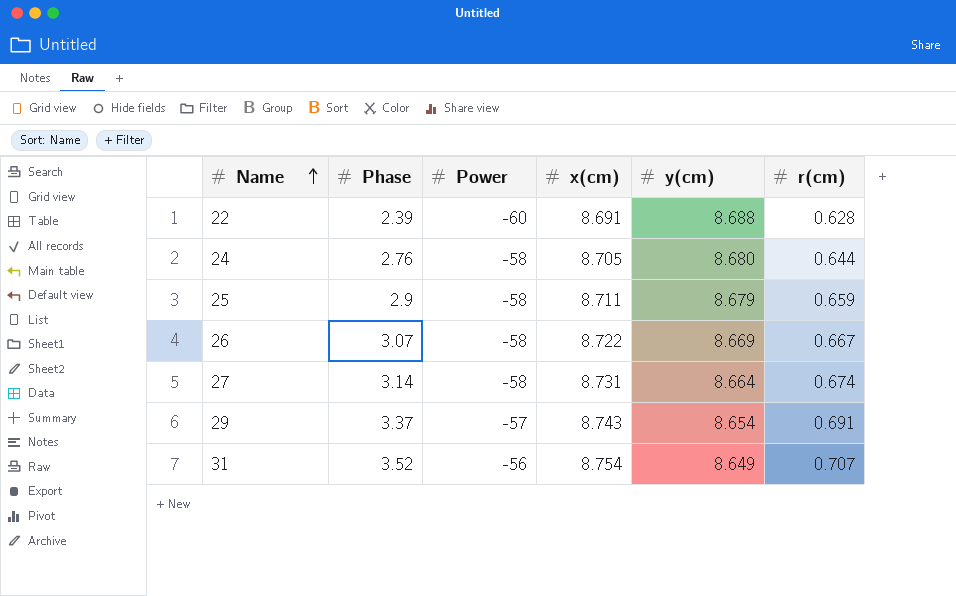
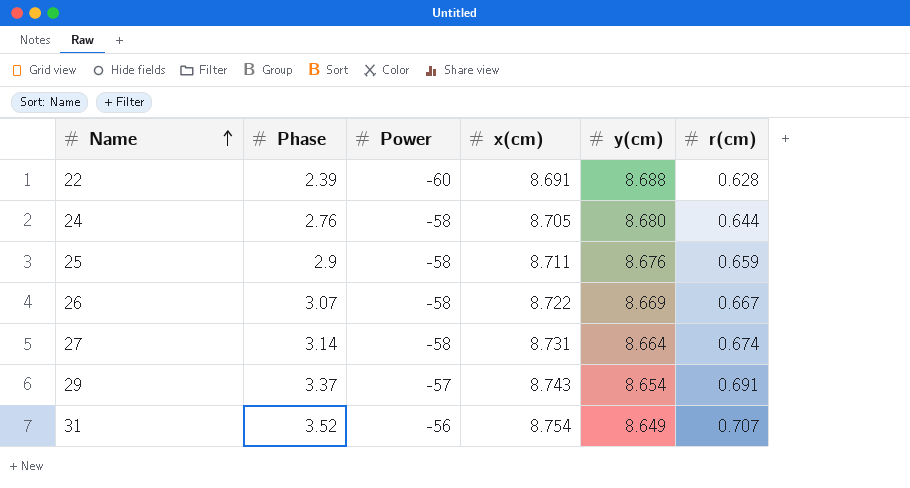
25 | y(cm): 8.679 -> 8.676

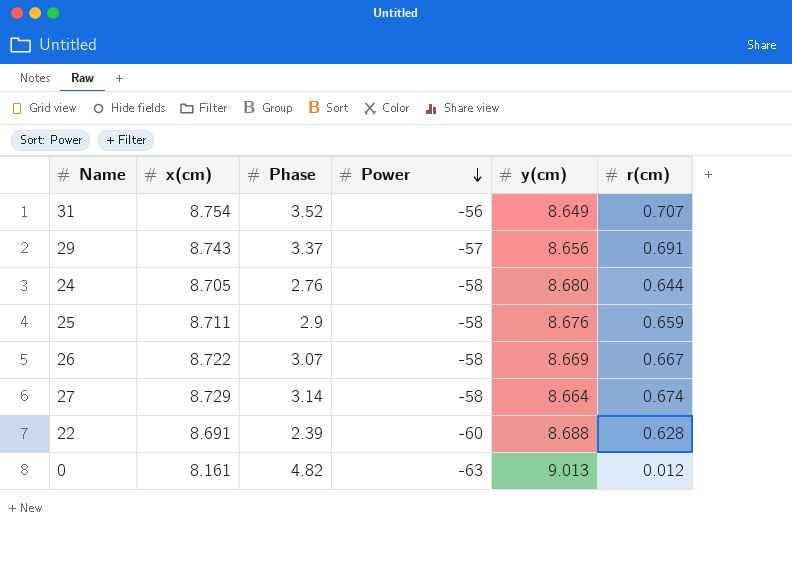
row order: Name ascending -> Power descending
column x(cm) | position: 4 -> 2
29 | y(cm): 8.654 -> 8.656
27 | x(cm): 8.731 -> 8.729
row 0: none -> 8.161 | 4.82 | -63 | 9.013 | 0.012

